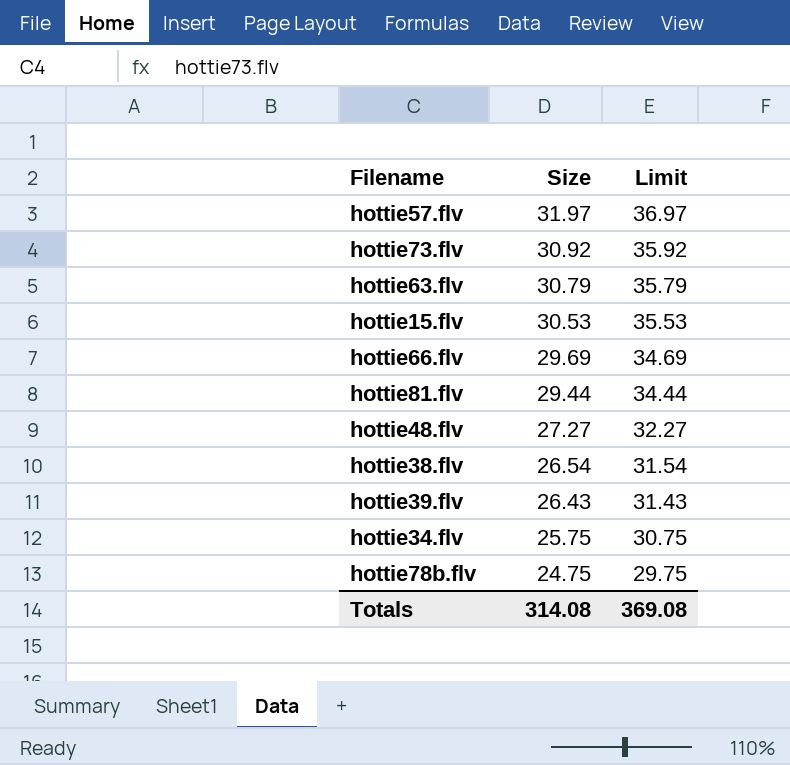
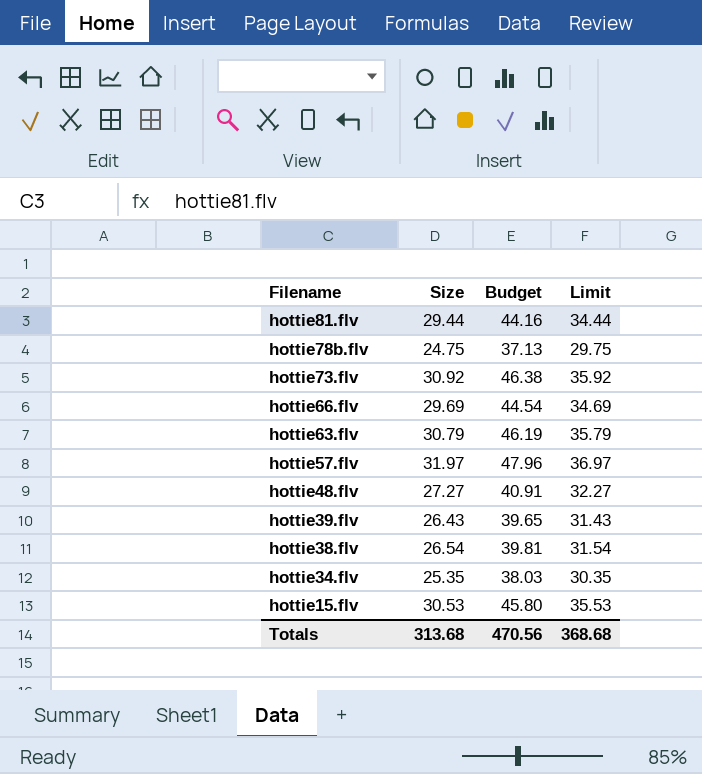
row order: Size descending -> Filename descending
column Budget | formula: none -> [Size] * 1.5
hottie34.flv | Size: 25.75 -> 25.35
hottie34.flv | Limit: 30.75 -> 30.35
Totals | Size: 314.08 -> 313.68
Totals | Limit: 369.08 -> 368.68

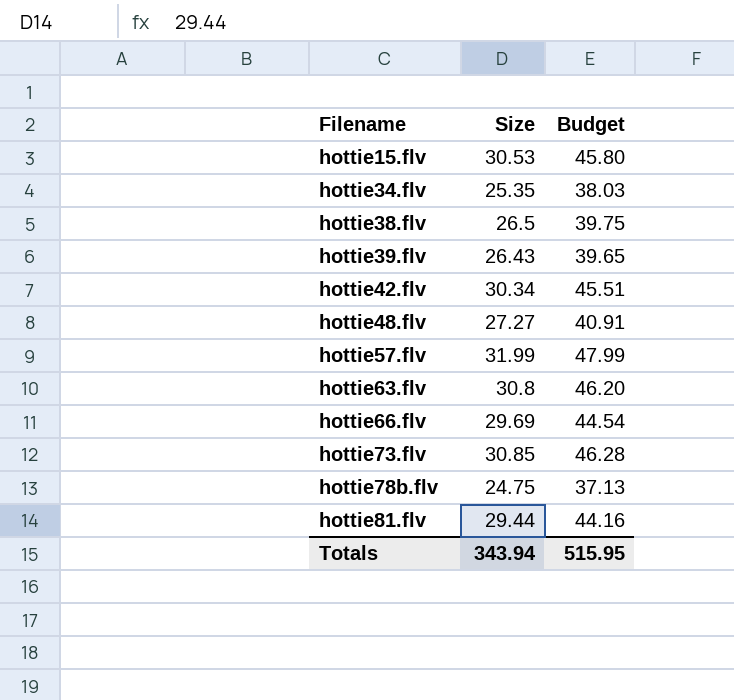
row order: Filename descending -> Filename ascending
column Limit | formula: [Size] + 5 -> none
hottie38.flv | Size: 26.54 -> 26.5
hottie38.flv | Budget: 39.81 -> 39.75
row hottie42.flv: none -> 30.34 | 45.51
hottie57.flv | Size: 31.97 -> 31.99
hottie57.flv | Budget: 47.96 -> 47.99
hottie63.flv | Size: 30.79 -> 30.8
hottie63.flv | Budget: 46.19 -> 46.20
hottie73.flv | Size: 30.92 -> 30.85
hottie73.flv | Budget: 46.38 -> 46.28
Totals | Size: 313.68 -> 343.94
Totals | Budget: 470.56 -> 515.95

